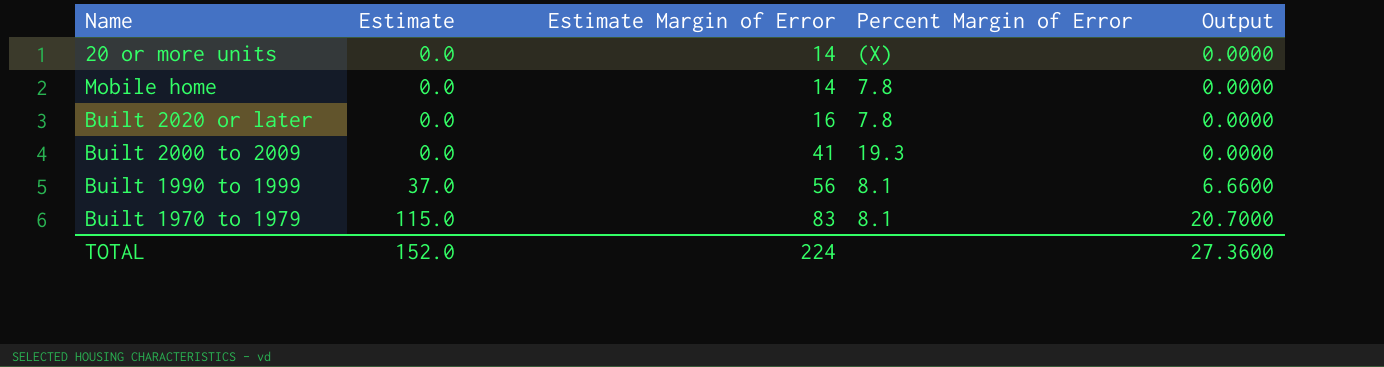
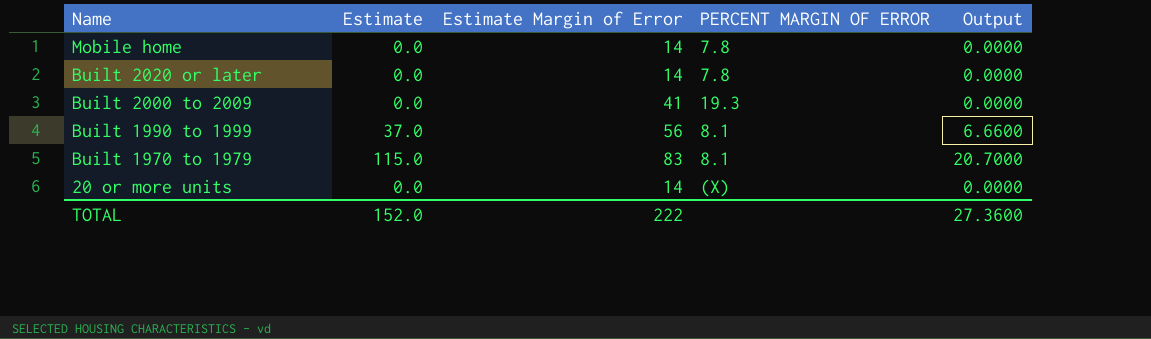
row order: Estimate ascending -> Name descending
column name: Percent Margin of Error -> PERCENT MARGIN OF ERROR
Built 2020 or later | Estimate Margin of Error: 16 -> 14
TOTAL | Estimate Margin of Error: 224 -> 222

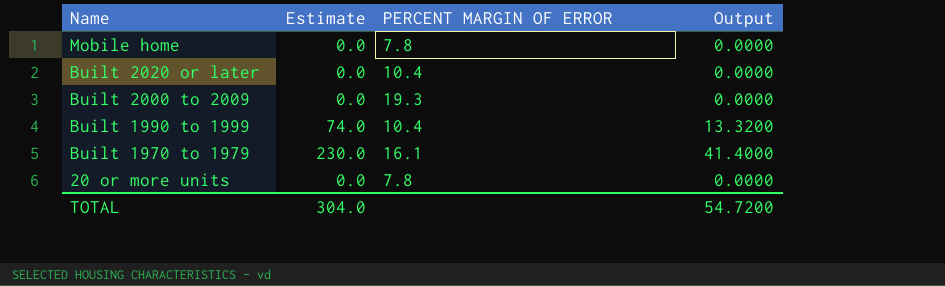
column Estimate Margin of Error | position: 3 -> none
Built 2020 or later | PERCENT MARGIN OF ERROR: 7.8 -> 10.4
Built 1990 to 1999 | Estimate: 37.0 -> 74.0
Built 1990 to 1999 | PERCENT MARGIN OF ERROR: 8.1 -> 10.4
Built 1990 to 1999 | Output: 6.6600 -> 13.3200
Built 1970 to 1979 | Estimate: 115.0 -> 230.0
Built 1970 to 1979 | PERCENT MARGIN OF ERROR: 8.1 -> 16.1
Built 1970 to 1979 | Output: 20.7000 -> 41.4000
20 or more units | PERCENT MARGIN OF ERROR: (X) -> 7.8
TOTAL | Estimate: 152.0 -> 304.0
TOTAL | Output: 27.3600 -> 54.7200

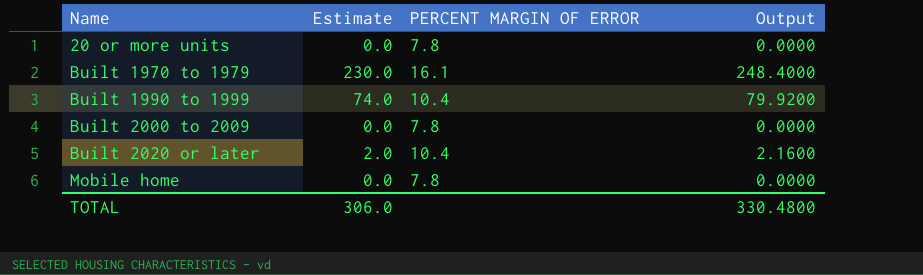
row order: Name descending -> Name ascending
column Output | formula: [Estimate] * 0.18 -> [Estimate] * 1.08
Built 2000 to 2009 | PERCENT MARGIN OF ERROR: 19.3 -> 7.8
Built 2020 or later | Estimate: 0.0 -> 2.0
TOTAL | Estimate: 304.0 -> 306.0
TOTAL | Output: 54.7200 -> 330.4800

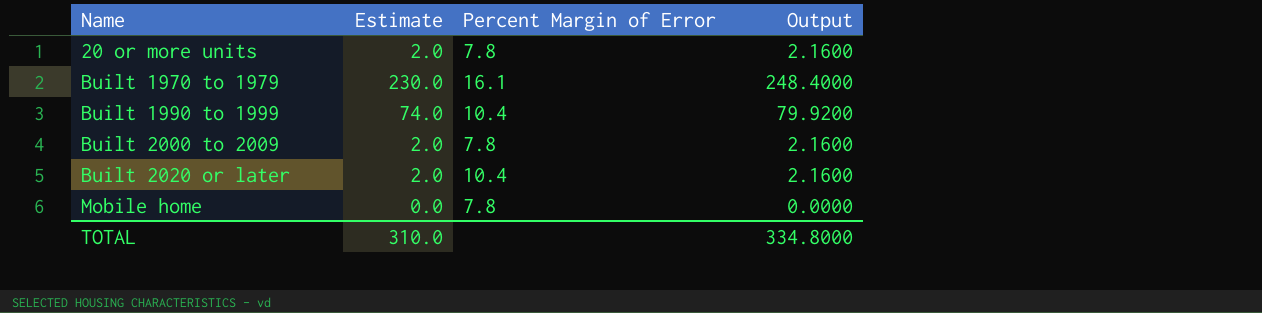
column name: PERCENT MARGIN OF ERROR -> Percent Margin of Error
20 or more units | Estimate: 0.0 -> 2.0
20 or more units | Output: 0.0000 -> 2.1600
Built 2000 to 2009 | Estimate: 0.0 -> 2.0
Built 2000 to 2009 | Output: 0.0000 -> 2.1600
TOTAL | Estimate: 306.0 -> 310.0
TOTAL | Output: 330.4800 -> 334.8000

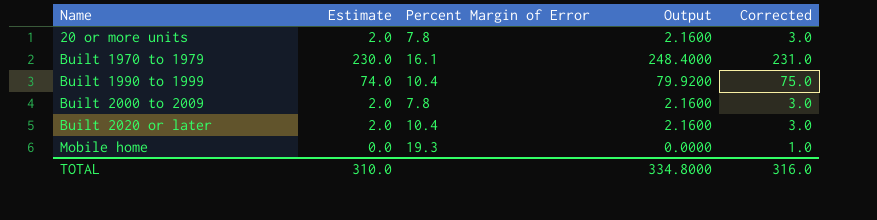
column Corrected | formula: none -> [Estimate] + 1
Mobile home | Percent Margin of Error: 7.8 -> 19.3

